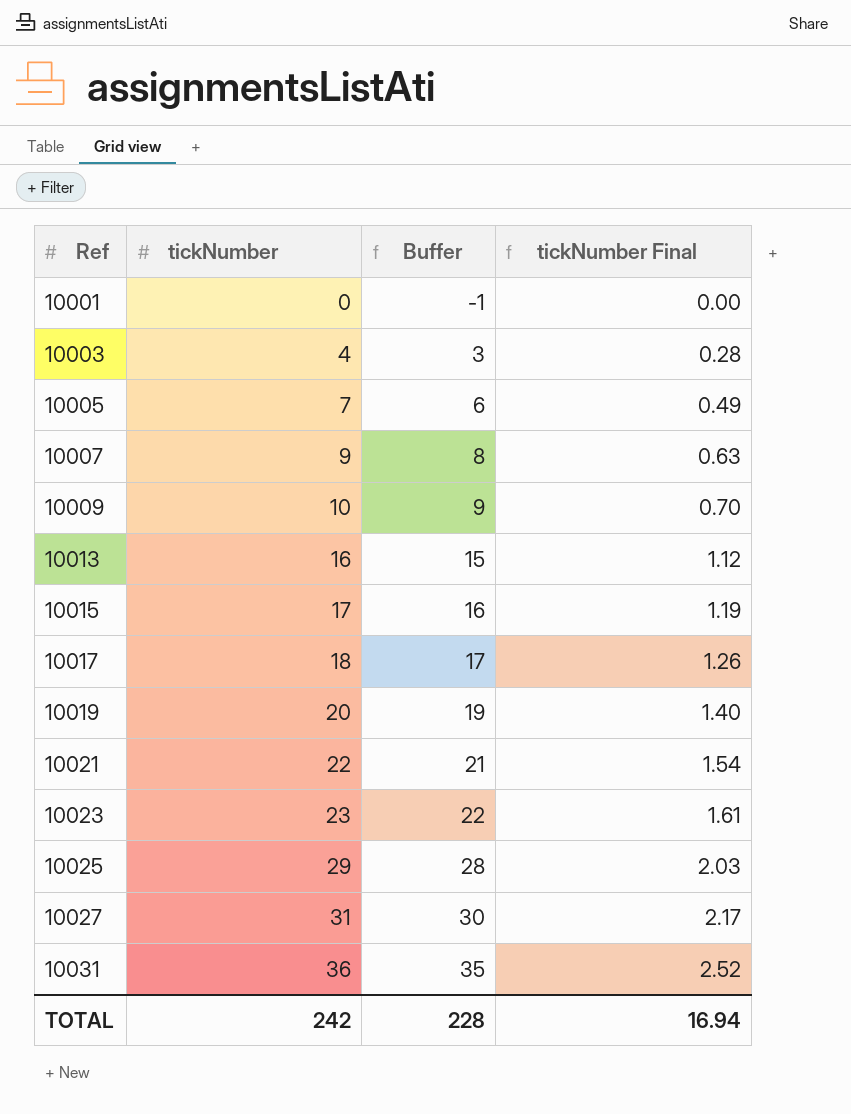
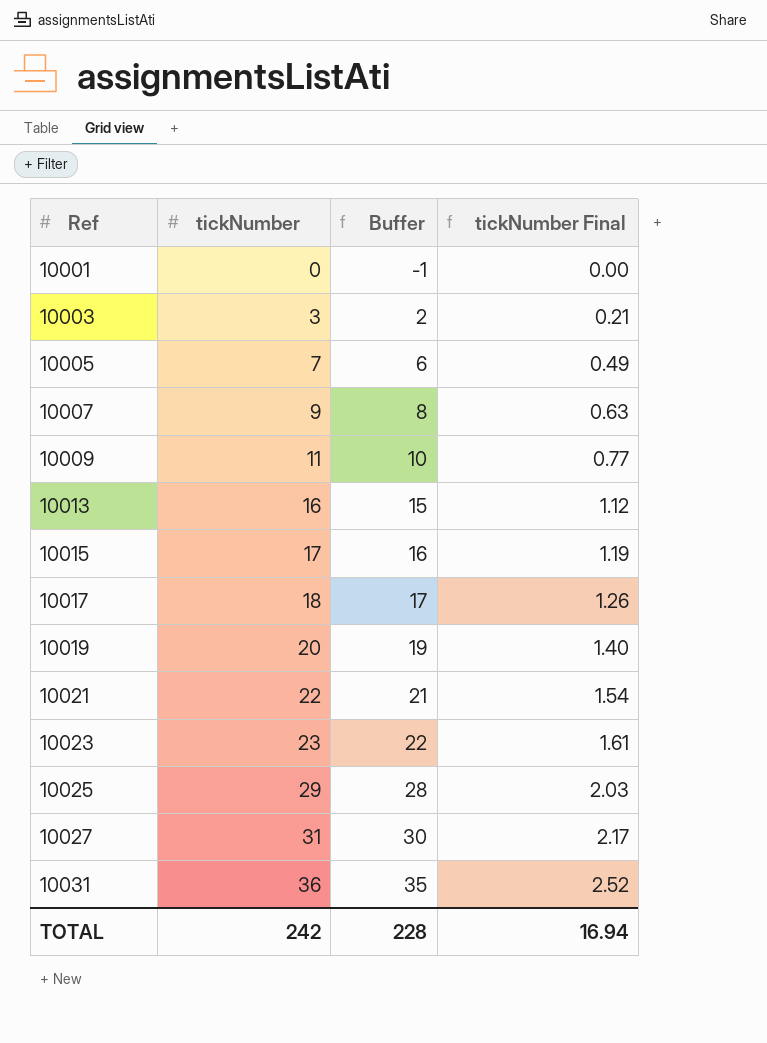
10003 | tickNumber: 4 -> 3
10003 | Buffer: 3 -> 2
10003 | tickNumber Final: 0.28 -> 0.21
10009 | tickNumber: 10 -> 11
10009 | Buffer: 9 -> 10
10009 | tickNumber Final: 0.70 -> 0.77

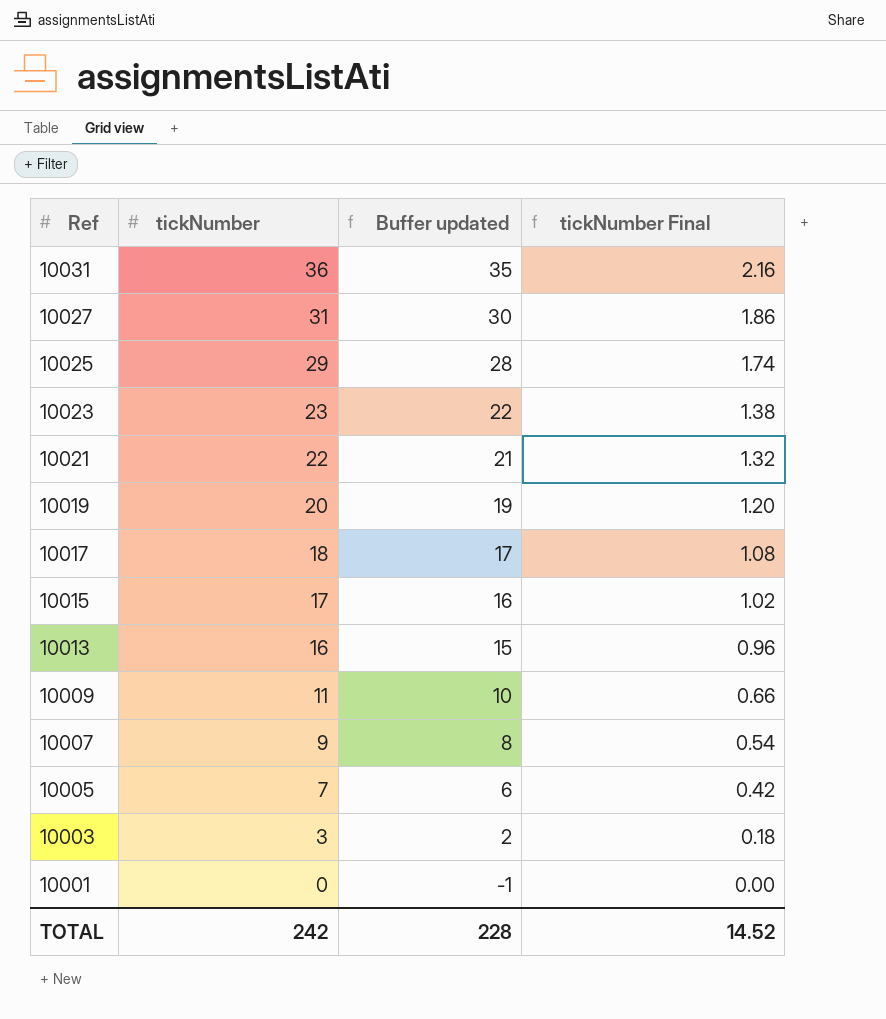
row order: Ref ascending -> Ref descending
column name: Buffer -> Buffer updated
column tickNumber Final | formula: [tickNumber] * 0.07 -> [tickNumber] * 0.06
TOTAL | tickNumber Final: 16.94 -> 14.52

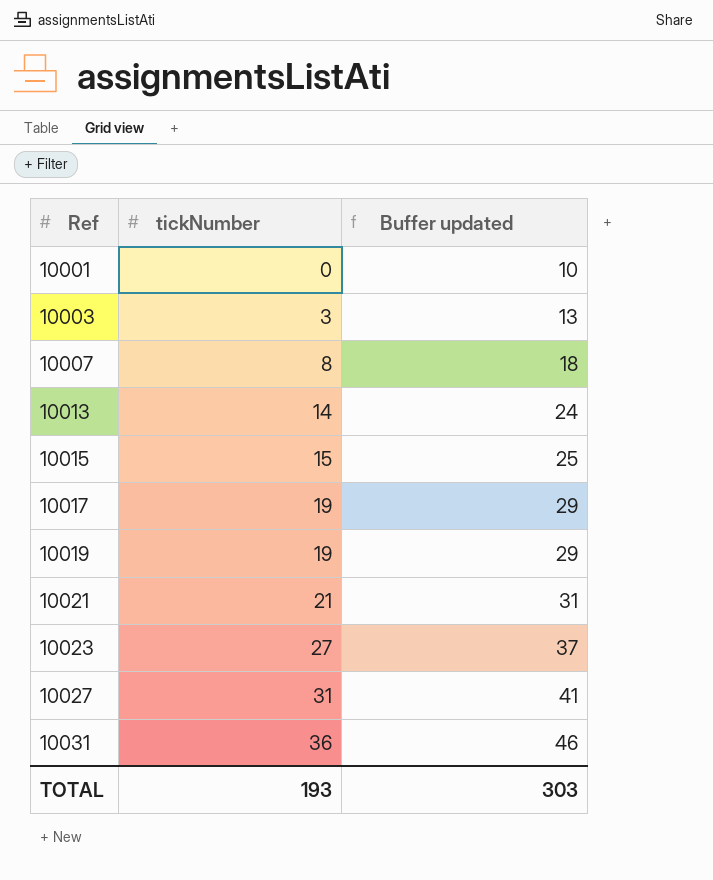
row order: Ref descending -> Ref ascending
column tickNumber Final | formula: [tickNumber] * 0.06 -> none
column Buffer updated | formula: [tickNumber] - 1 -> [tickNumber] + 10
row 10025: 29 | 28 | 1.74 -> none
row 10009: 11 | 10 | 0.66 -> none
row 10005: 7 | 6 | 0.42 -> none
10007 | tickNumber: 9 -> 8
10013 | tickNumber: 16 -> 14
10015 | tickNumber: 17 -> 15
10017 | tickNumber: 18 -> 19
10019 | tickNumber: 20 -> 19
10021 | tickNumber: 22 -> 21
10023 | tickNumber: 23 -> 27
TOTAL | tickNumber: 242 -> 193
TOTAL | Buffer updated: 228 -> 303

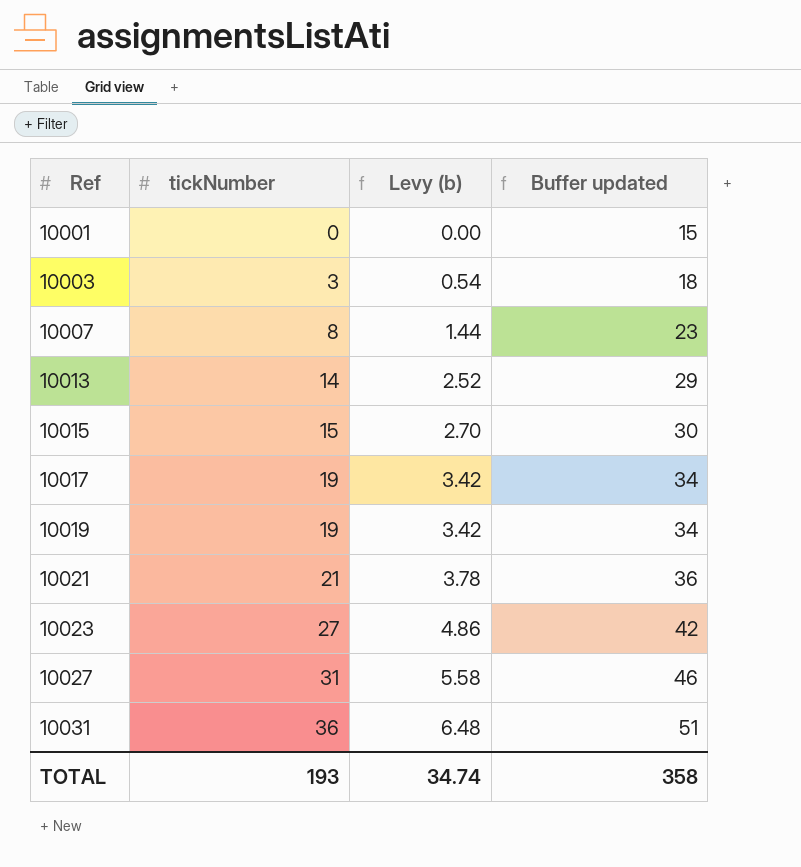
column Levy (b) | formula: none -> [tickNumber] * 0.18
column Buffer updated | formula: [tickNumber] + 10 -> [tickNumber] + 15
TOTAL | Buffer updated: 303 -> 358

